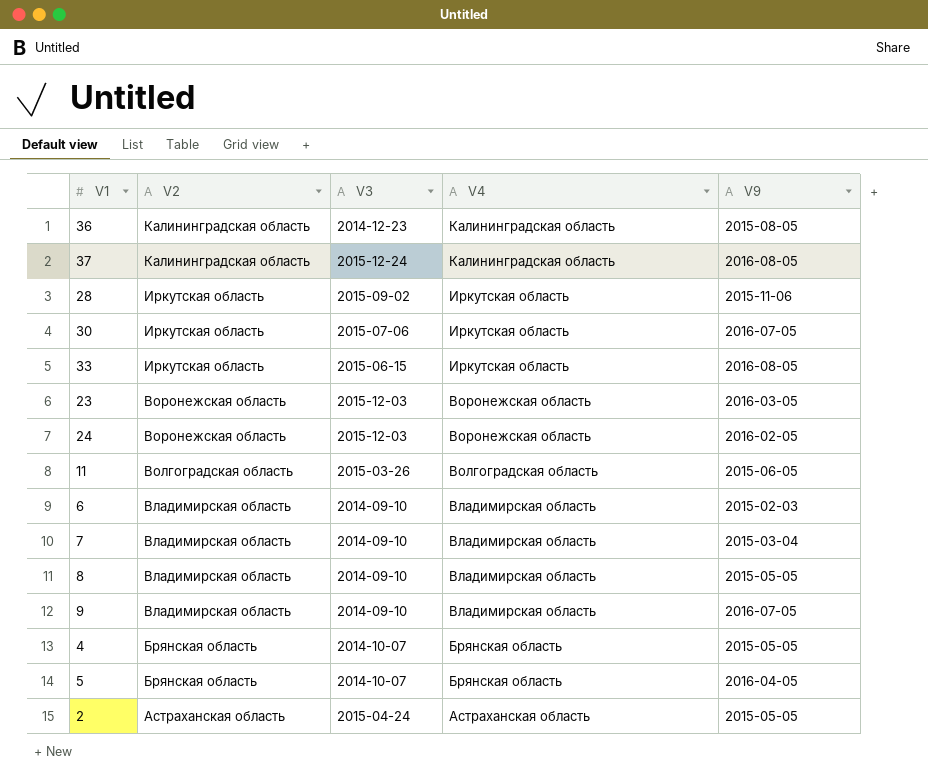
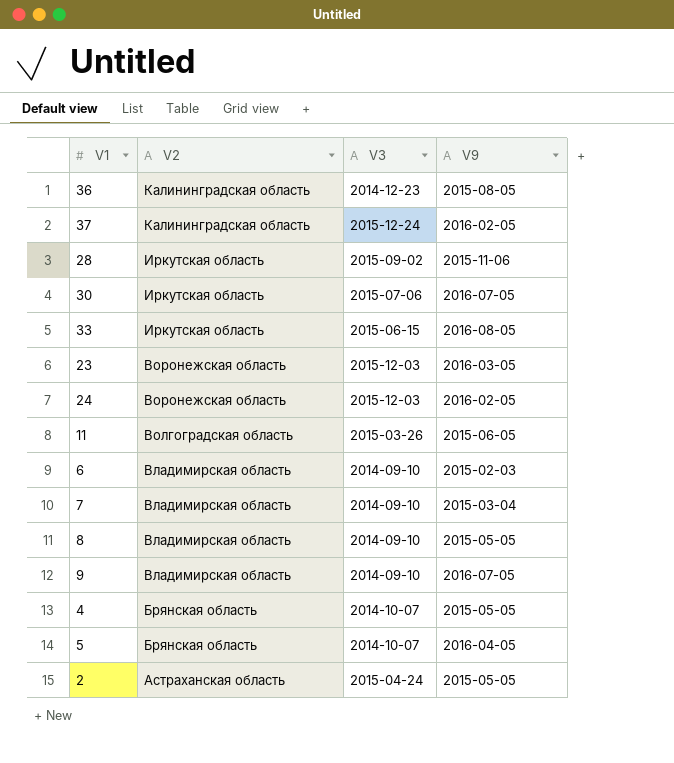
column V4 | position: 4 -> none
37 | V9: 2016-08-05 -> 2016-02-05

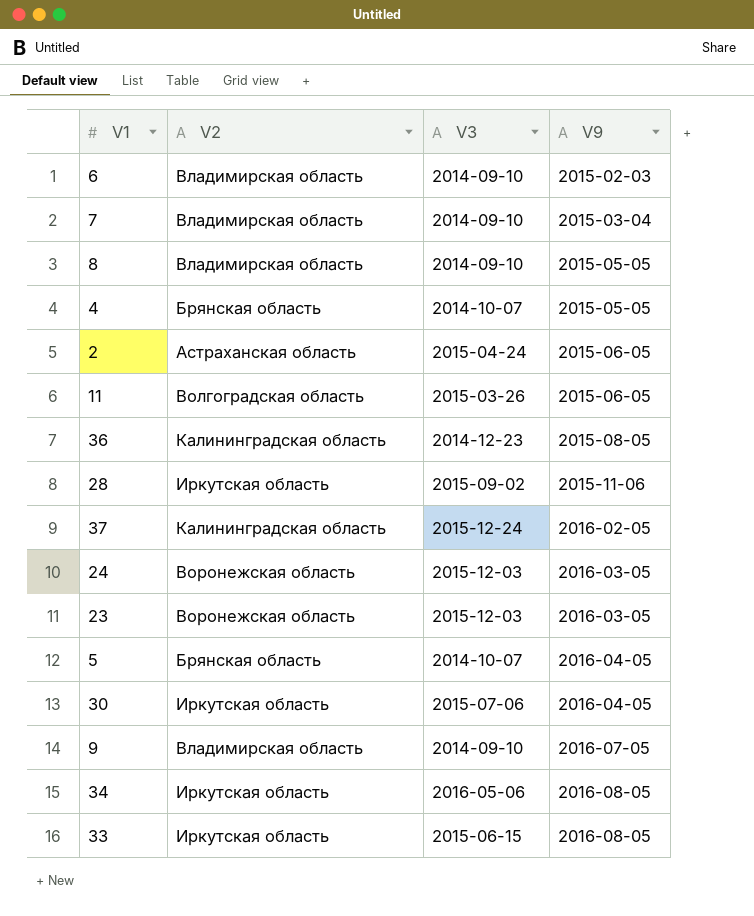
row order: V2 descending -> V9 ascending
2 | V9: 2015-05-05 -> 2015-06-05
24 | V9: 2016-02-05 -> 2016-03-05
30 | V9: 2016-07-05 -> 2016-04-05
row 34: none -> Иркутская область | 2016-05-06 | 2016-08-05

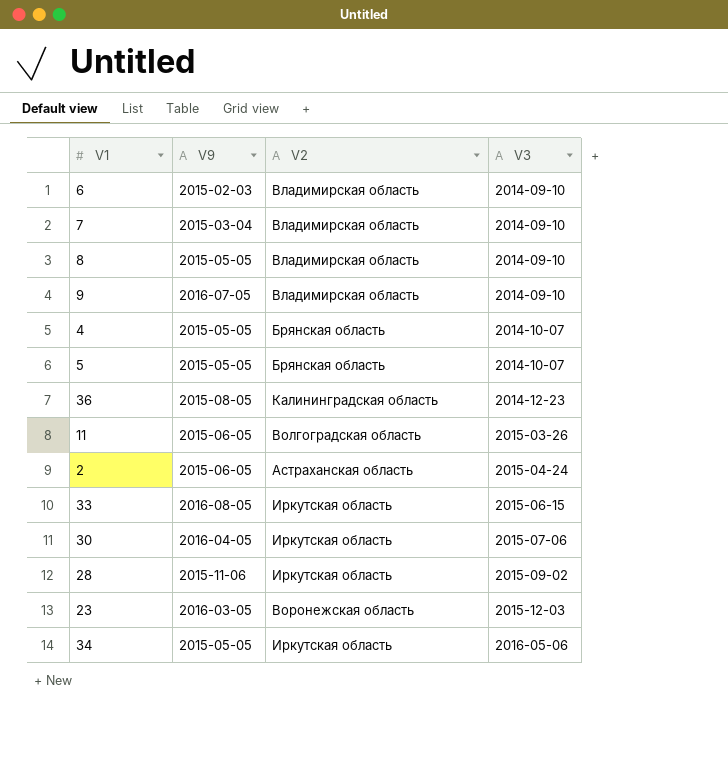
row order: V9 ascending -> V3 ascending
column V9 | position: 4 -> 2
row 37: Калининградская область | 2015-12-24 | 2016-02-05 -> none
row 24: Воронежская область | 2015-12-03 | 2016-03-05 -> none
5 | V9: 2016-04-05 -> 2015-05-05
34 | V9: 2016-08-05 -> 2015-05-05

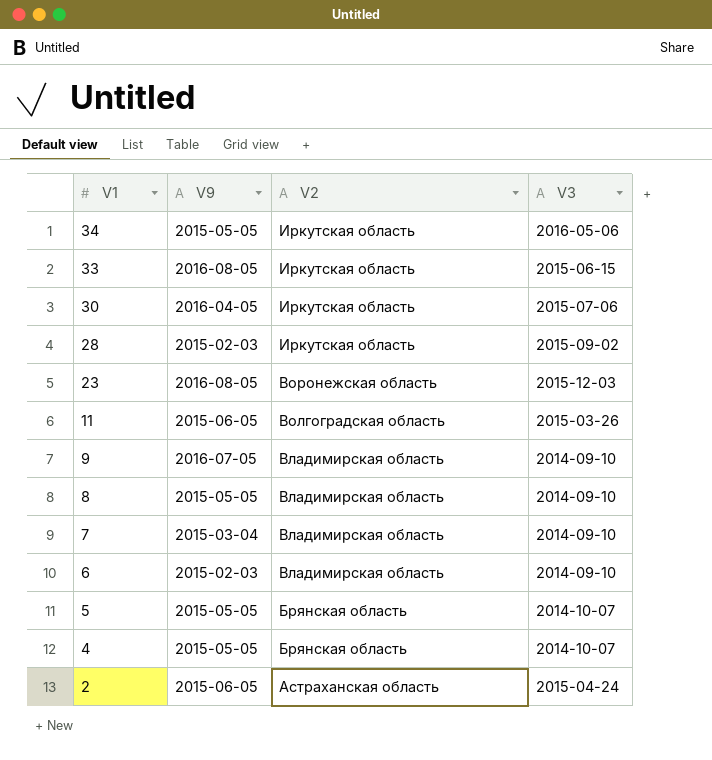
row order: V3 ascending -> V1 descending
row 36: 2015-08-05 | Калининградская область | 2014-12-23 -> none
28 | V9: 2015-11-06 -> 2015-02-03
23 | V9: 2016-03-05 -> 2016-08-05

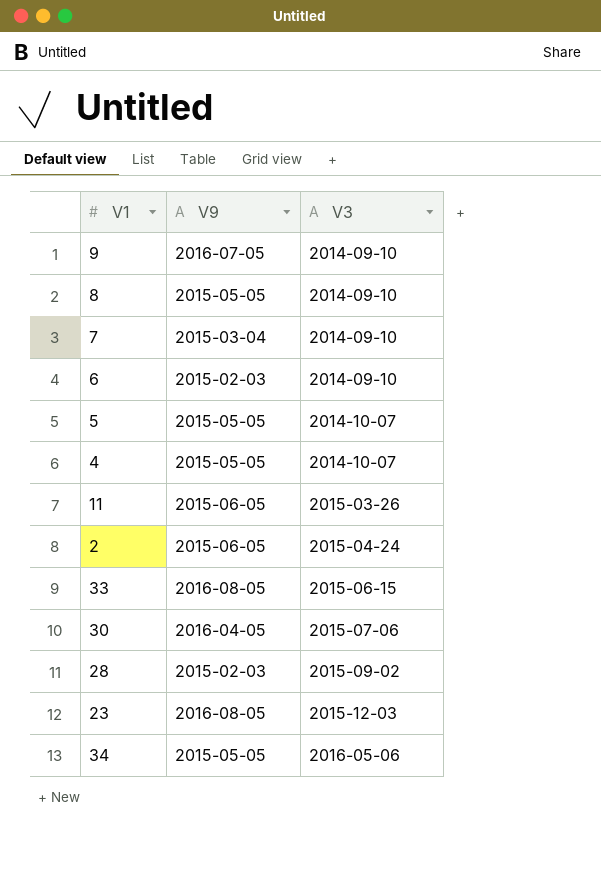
row order: V1 descending -> V3 ascending
column V2 | position: 3 -> none

